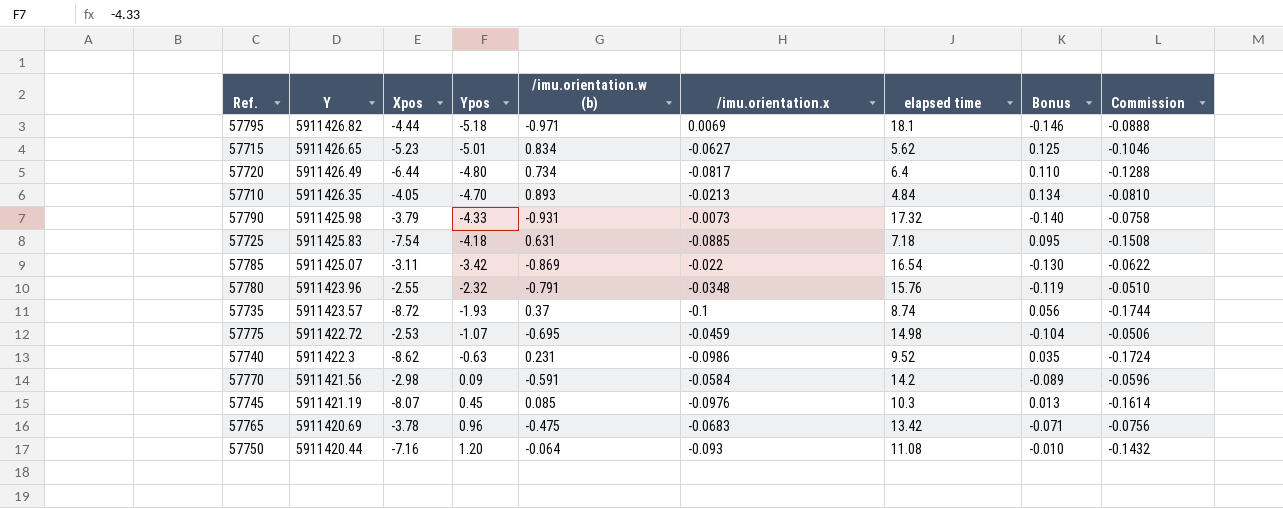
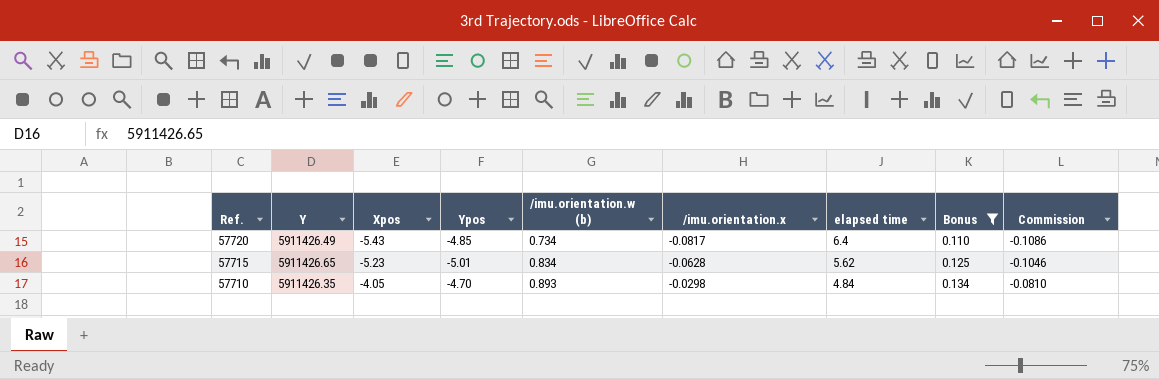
filter: none -> Bonus >= 0.110
row order: Y descending -> Ref. descending
57720 | Xpos: -6.44 -> -5.43
57720 | Ypos: -4.80 -> -4.85
57720 | Commission: -0.1288 -> -0.1086
57715 | /imu.orientation.x: -0.0627 -> -0.0628
57710 | /imu.orientation.x: -0.0213 -> -0.0298

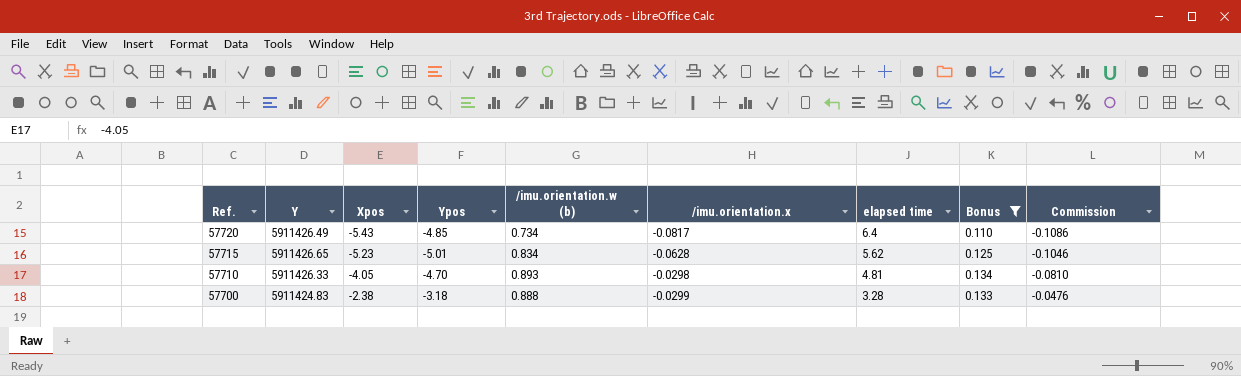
57710 | Y: 5911426.35 -> 5911426.33
57710 | elapsed time: 4.84 -> 4.81
row 57700: none -> 5911424.83 | -2.38 | -3.18 | 0.888 | -0.0299 | 3.28 | 0.133 | -0.0476

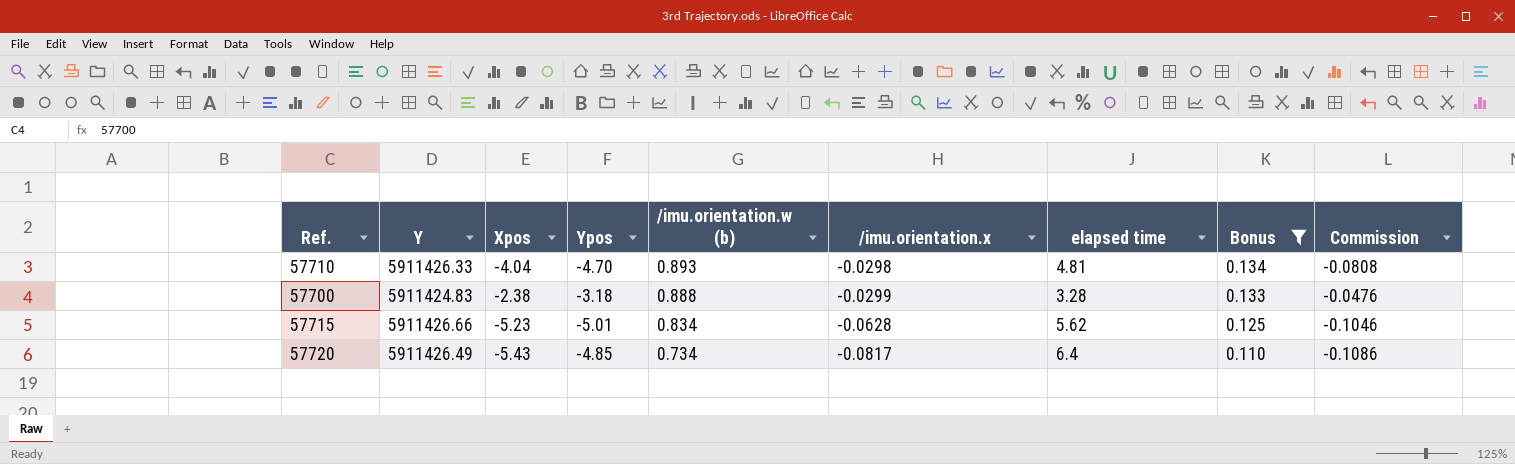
row order: Ref. descending -> /imu.orientation.w (b) descending
57710 | Xpos: -4.05 -> -4.04
57710 | Commission: -0.0810 -> -0.0808
57715 | Y: 5911426.65 -> 5911426.66

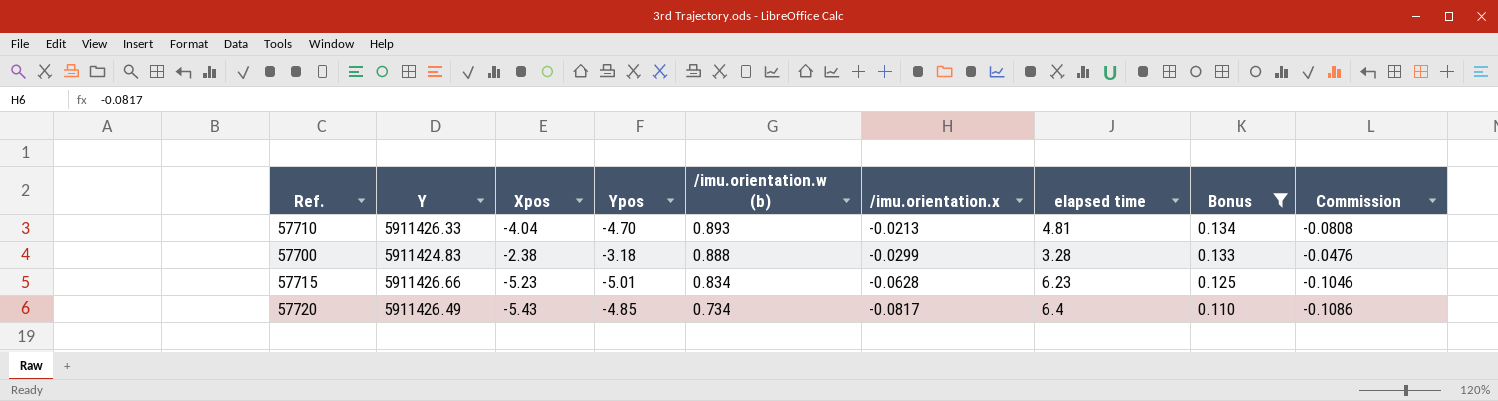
57710 | /imu.orientation.x: -0.0298 -> -0.0213
57715 | elapsed time: 5.62 -> 6.23

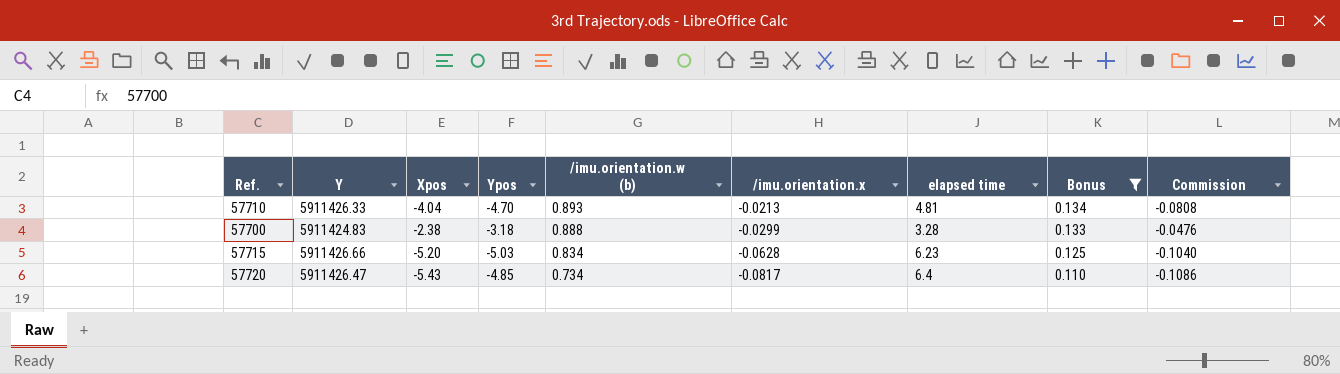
57715 | Xpos: -5.23 -> -5.20
57715 | Ypos: -5.01 -> -5.03
57715 | Commission: -0.1046 -> -0.1040
57720 | Y: 5911426.49 -> 5911426.47

